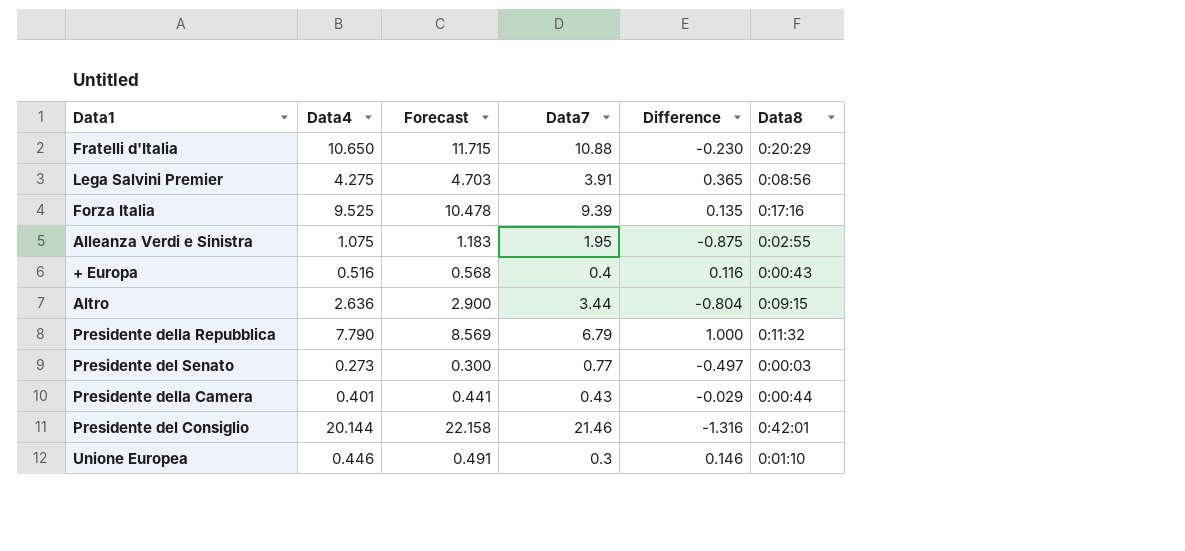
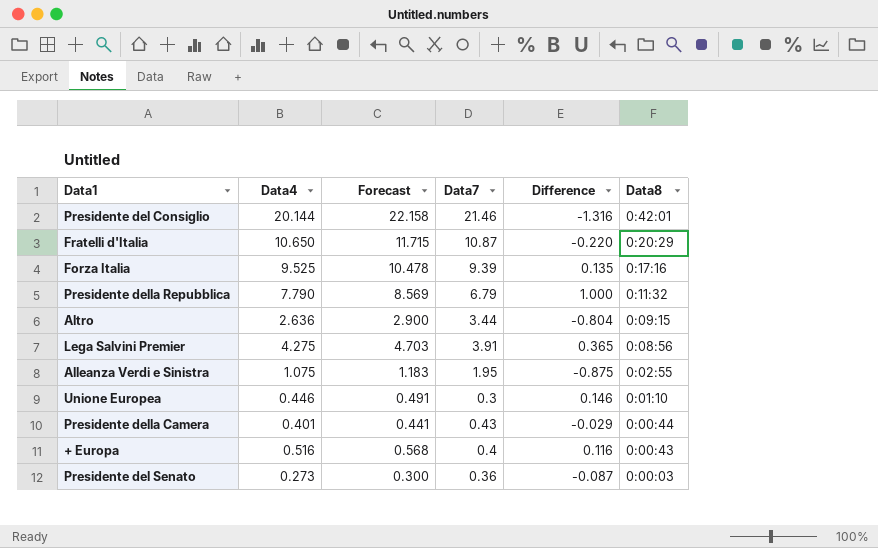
row order: none -> Data8 descending
Fratelli d'Italia | Data7: 10.88 -> 10.87
Fratelli d'Italia | Difference: -0.230 -> -0.220
Presidente del Senato | Data7: 0.77 -> 0.36
Presidente del Senato | Difference: -0.497 -> -0.087

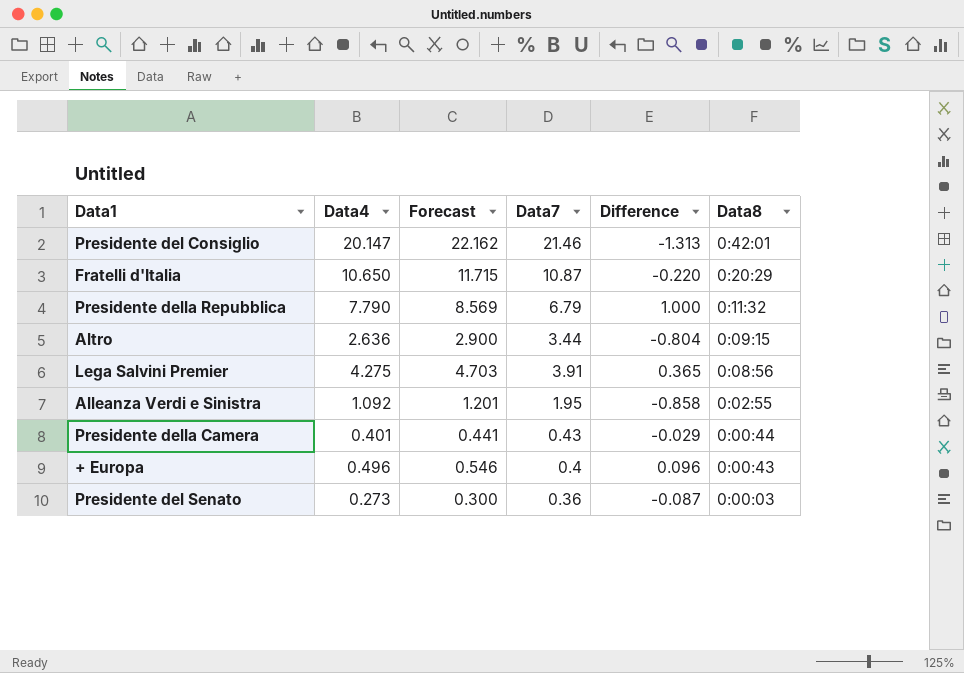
row Forza Italia: 9.525 | 10.478 | 9.39 | 0.135 | 0:17:16 -> none
row Unione Europea: 0.446 | 0.491 | 0.3 | 0.146 | 0:01:10 -> none
Presidente del Consiglio | Data4: 20.144 -> 20.147
Presidente del Consiglio | Forecast: 22.158 -> 22.162
Presidente del Consiglio | Difference: -1.316 -> -1.313
Alleanza Verdi e Sinistra | Data4: 1.075 -> 1.092
Alleanza Verdi e Sinistra | Forecast: 1.183 -> 1.201
Alleanza Verdi e Sinistra | Difference: -0.875 -> -0.858
+ Europa | Data4: 0.516 -> 0.496
+ Europa | Forecast: 0.568 -> 0.546
+ Europa | Difference: 0.116 -> 0.096

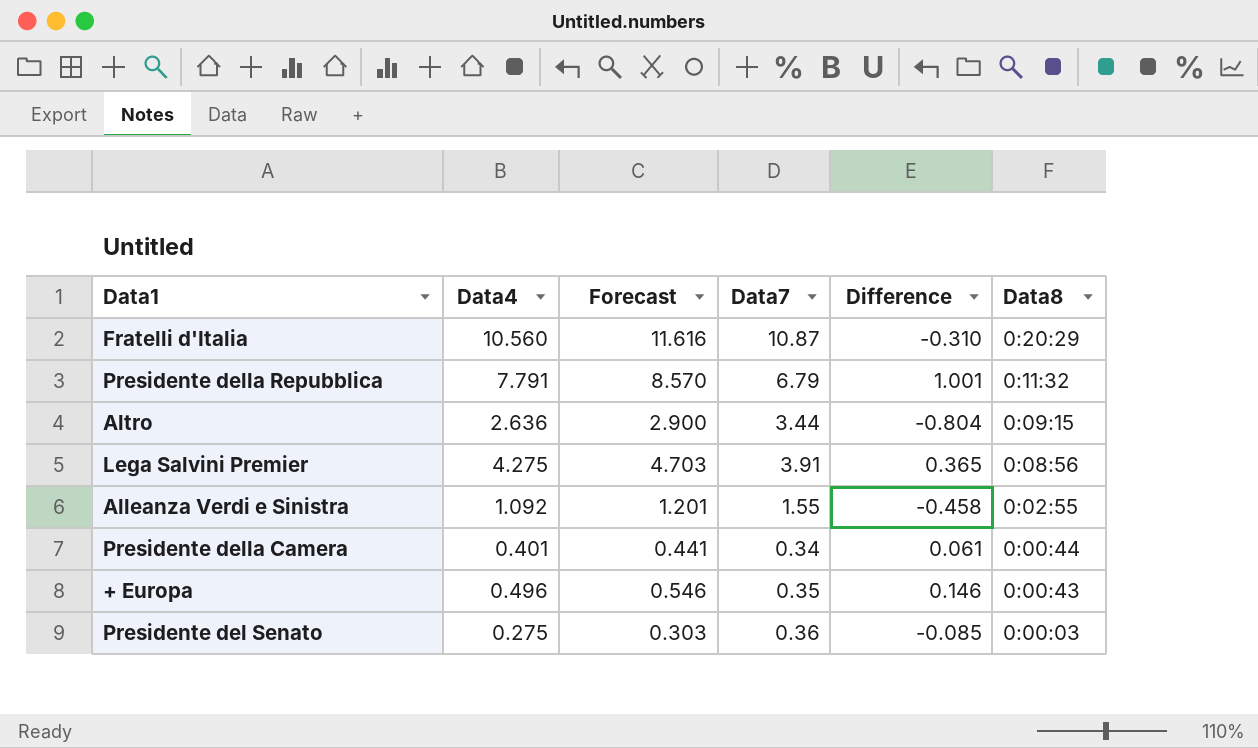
row Presidente del Consiglio: 20.147 | 22.162 | 21.46 | -1.313 | 0:42:01 -> none
Fratelli d'Italia | Data4: 10.650 -> 10.560
Fratelli d'Italia | Forecast: 11.715 -> 11.616
Fratelli d'Italia | Difference: -0.220 -> -0.310
Presidente della Repubblica | Data4: 7.790 -> 7.791
Presidente della Repubblica | Forecast: 8.569 -> 8.570
Presidente della Repubblica | Difference: 1.000 -> 1.001
Alleanza Verdi e Sinistra | Data7: 1.95 -> 1.55
Alleanza Verdi e Sinistra | Difference: -0.858 -> -0.458
Presidente della Camera | Data7: 0.43 -> 0.34
Presidente della Camera | Difference: -0.029 -> 0.061
+ Europa | Data7: 0.4 -> 0.35
+ Europa | Difference: 0.096 -> 0.146
Presidente del Senato | Data4: 0.273 -> 0.275
Presidente del Senato | Forecast: 0.300 -> 0.303
Presidente del Senato | Difference: -0.087 -> -0.085

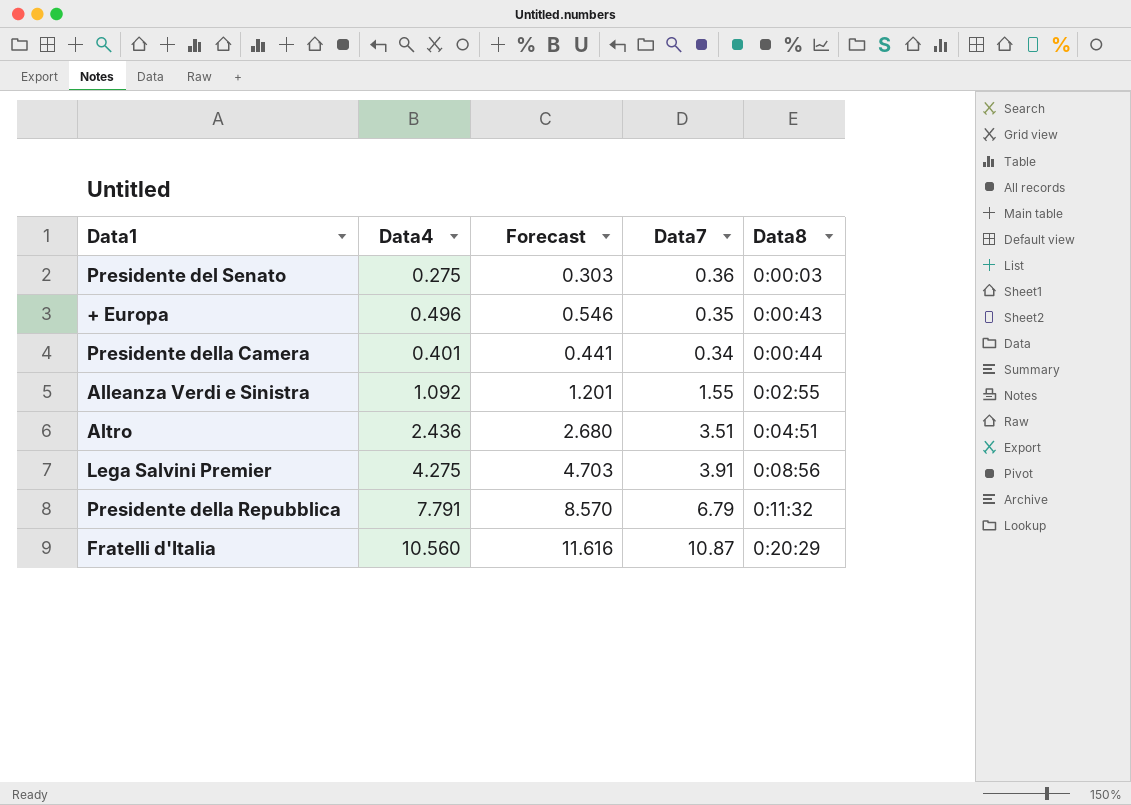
row order: Data8 descending -> Data8 ascending
column Difference | formula: [Data4] - [Data7] -> none
Altro | Data4: 2.636 -> 2.436
Altro | Forecast: 2.900 -> 2.680
Altro | Data7: 3.44 -> 3.51
Altro | Data8: 0:09:15 -> 0:04:51

